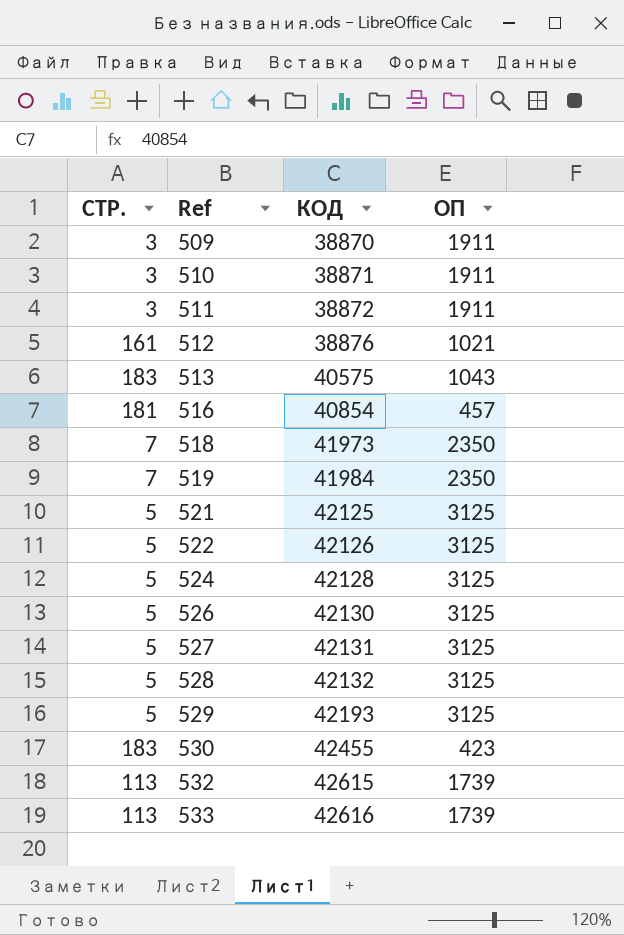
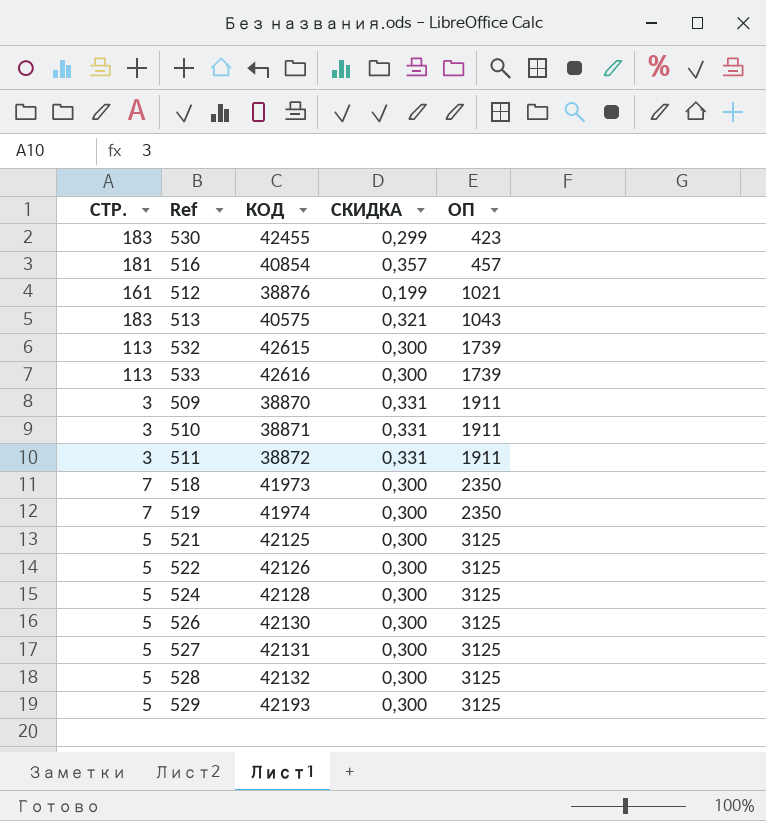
row order: Ref ascending -> ОП ascending
column СКИДКА | position: none -> 4
519 | КОД: 41984 -> 41974

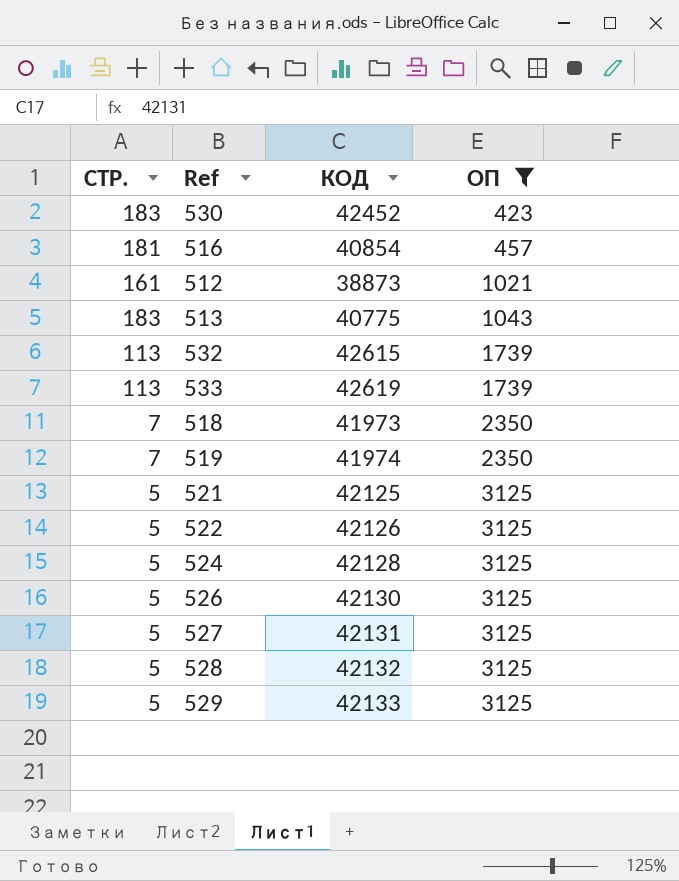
filter: none -> ОП != 1911
column СКИДКА | position: 4 -> none
530 | КОД: 42455 -> 42452
512 | КОД: 38876 -> 38873
513 | КОД: 40575 -> 40775
533 | КОД: 42616 -> 42619
529 | КОД: 42193 -> 42133

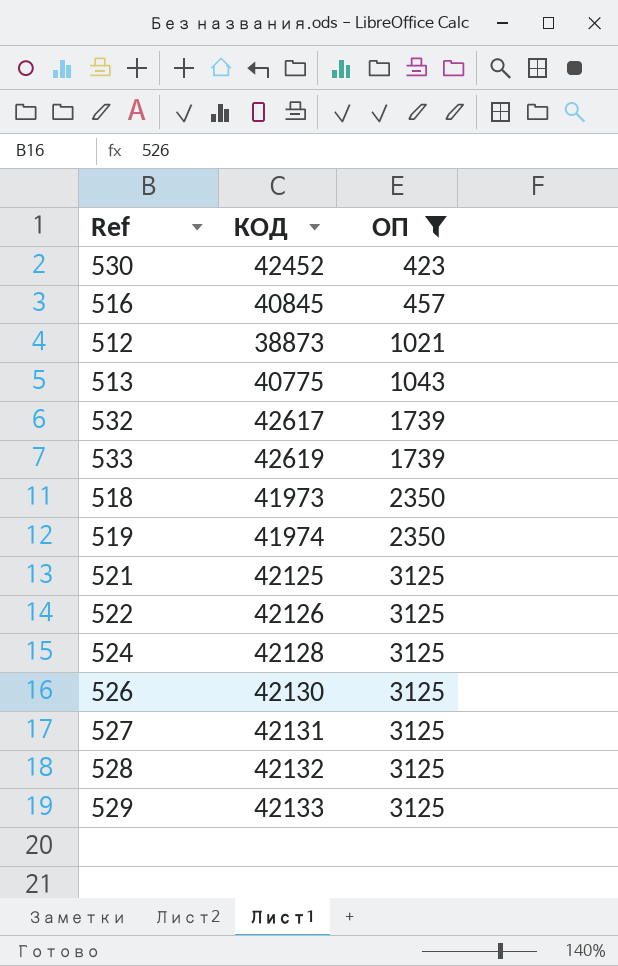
column СТР. | position: 1 -> none
516 | КОД: 40854 -> 40845
532 | КОД: 42615 -> 42617

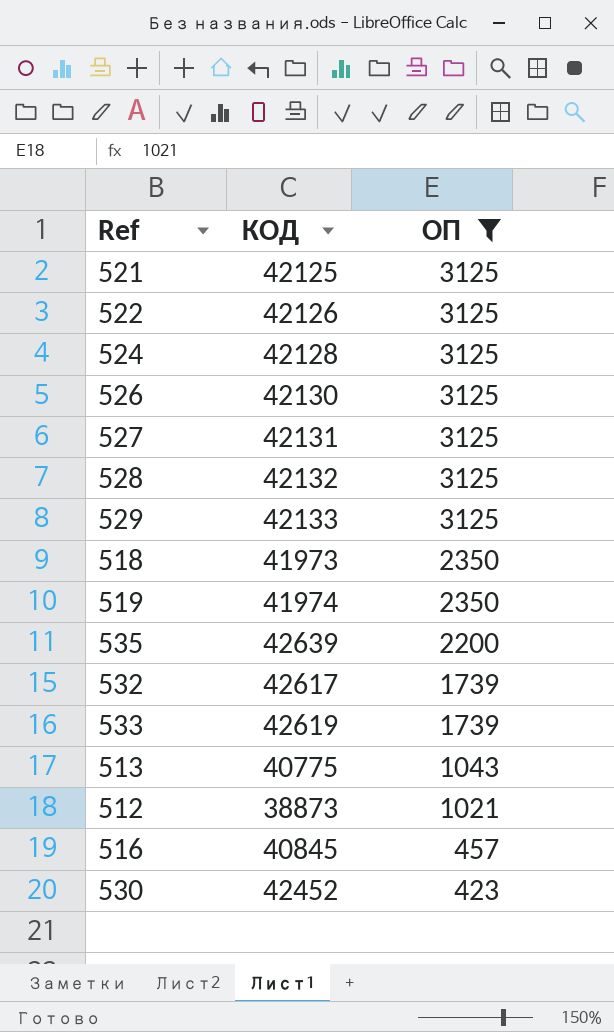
row order: ОП ascending -> ОП descending
row 535: none -> 42639 | 2200

